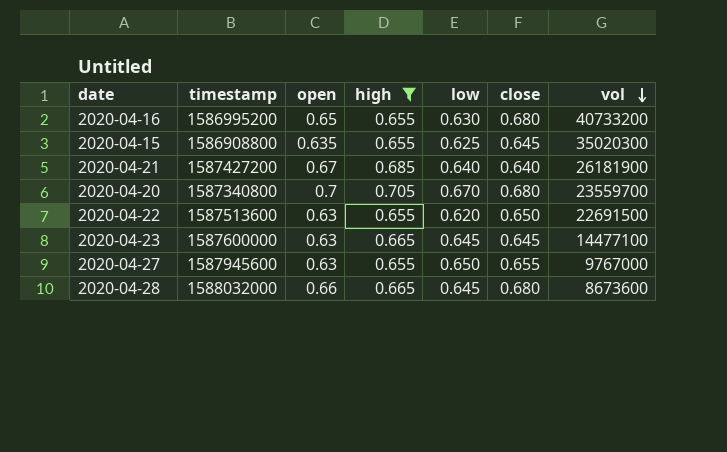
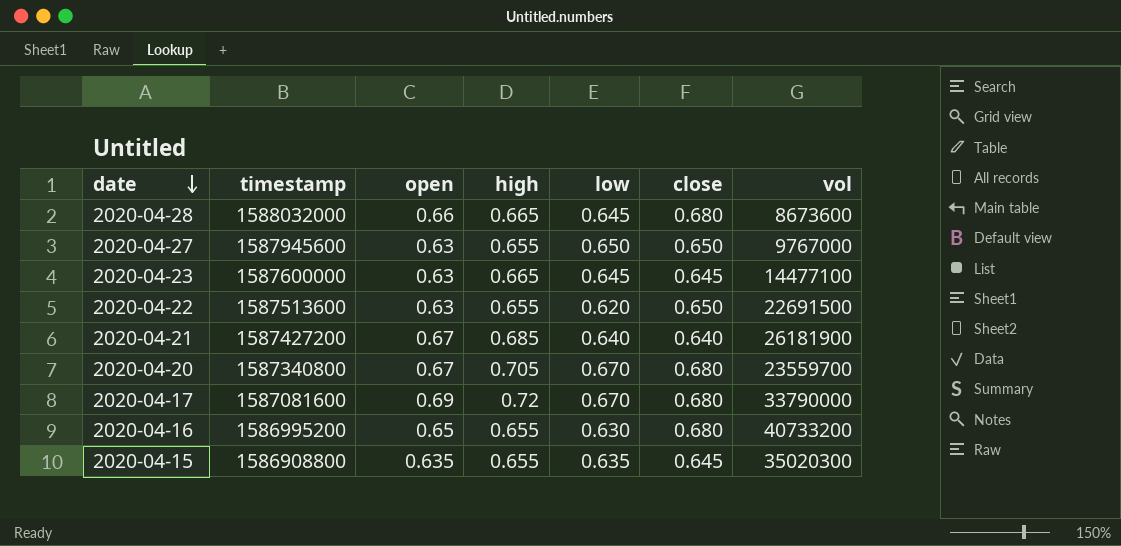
filter: high != 0.72 -> none
row order: vol descending -> date descending
2020-04-27 | close: 0.655 -> 0.650
2020-04-20 | open: 0.7 -> 0.67
2020-04-15 | low: 0.625 -> 0.635

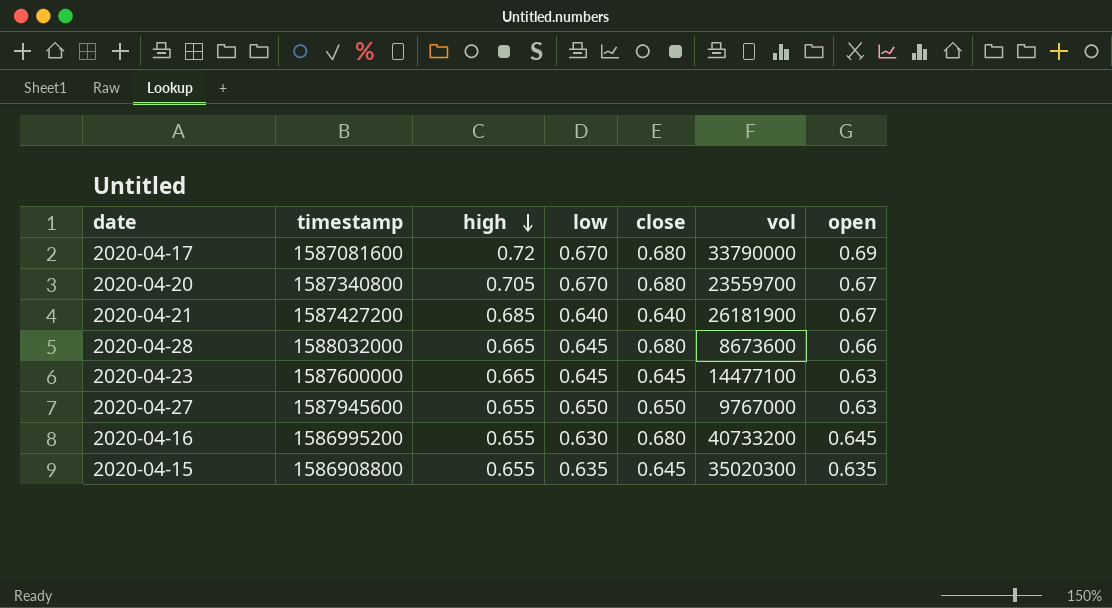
row order: date descending -> high descending
column open | position: 3 -> 7
row 2020-04-22: 1587513600 | 0.63 | 0.655 | 0.620 | 0.650 | 22691500 -> none
2020-04-16 | open: 0.65 -> 0.645

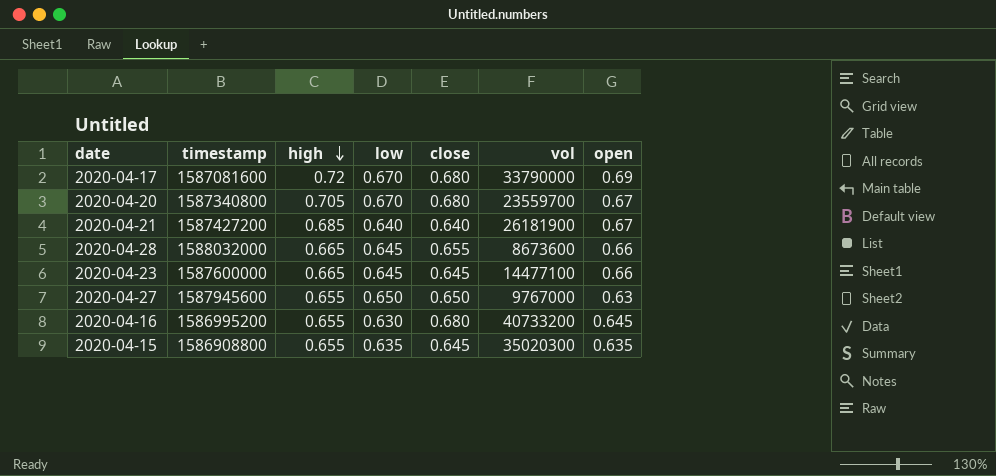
2020-04-28 | close: 0.680 -> 0.655
2020-04-23 | open: 0.63 -> 0.66

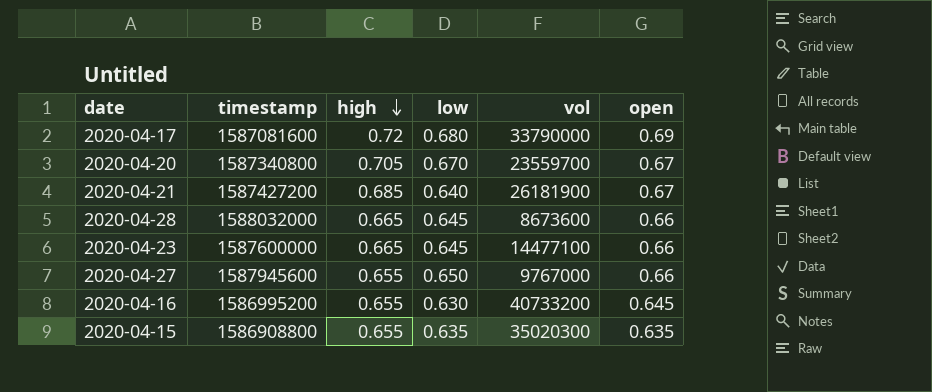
column close | position: 5 -> none
2020-04-17 | low: 0.670 -> 0.680
2020-04-27 | open: 0.63 -> 0.66

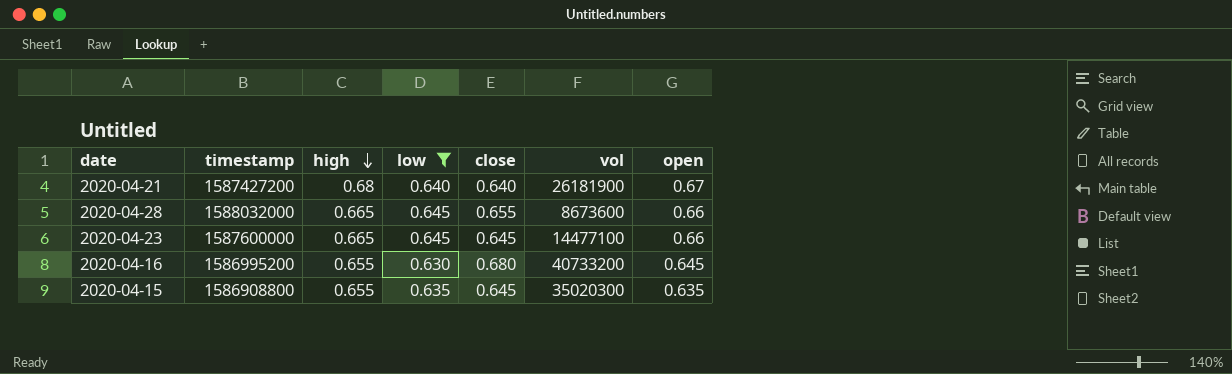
filter: none -> low <= 0.645
column close | position: none -> 5
2020-04-21 | high: 0.685 -> 0.68

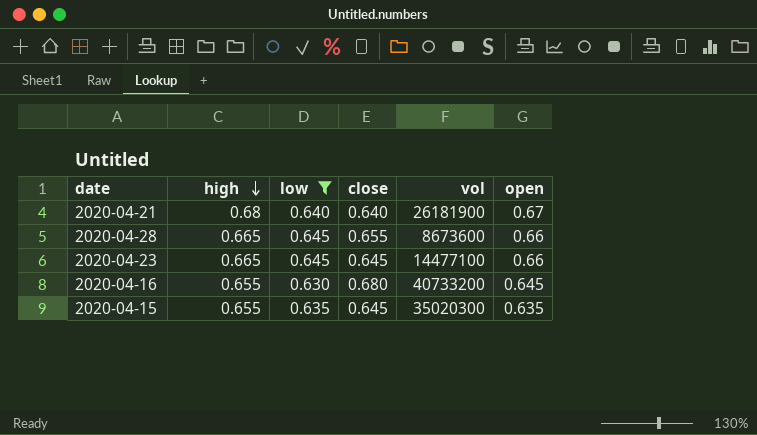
column timestamp | position: 2 -> none

